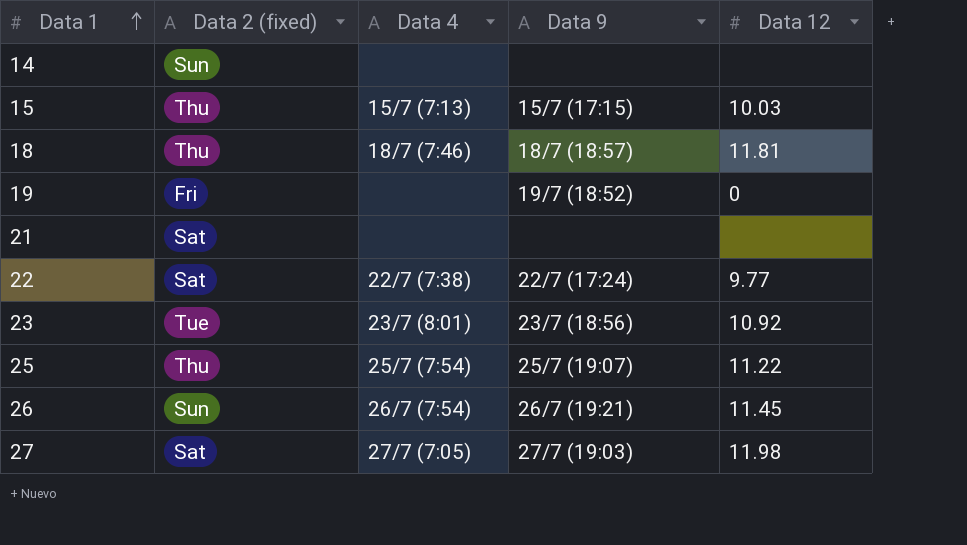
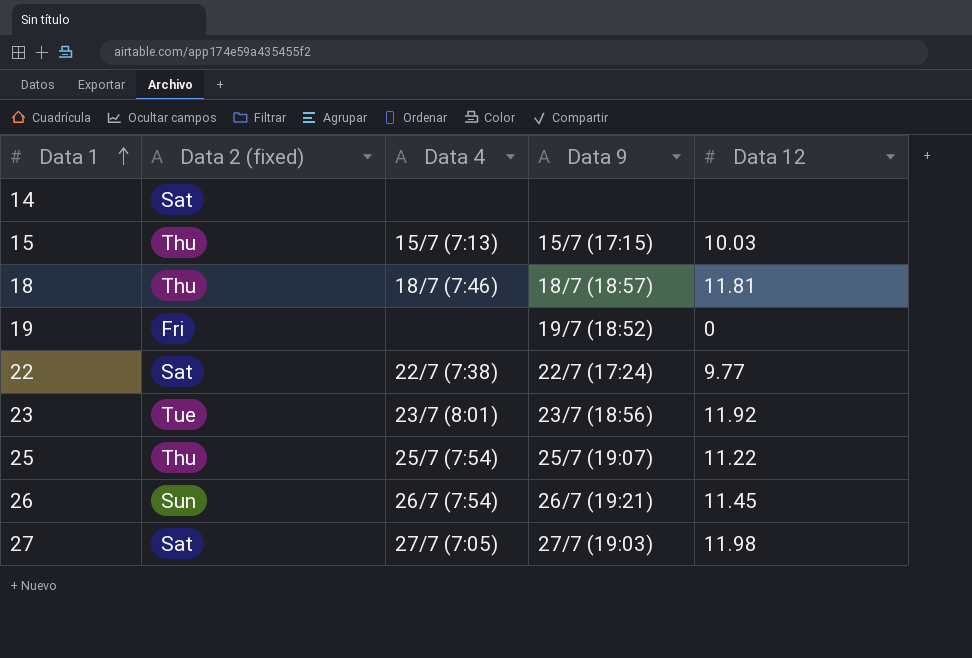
row 21: Sat | none | none | none -> none
14 | Data 2 (fixed): Sun -> Sat
23 | Data 12: 10.92 -> 11.92

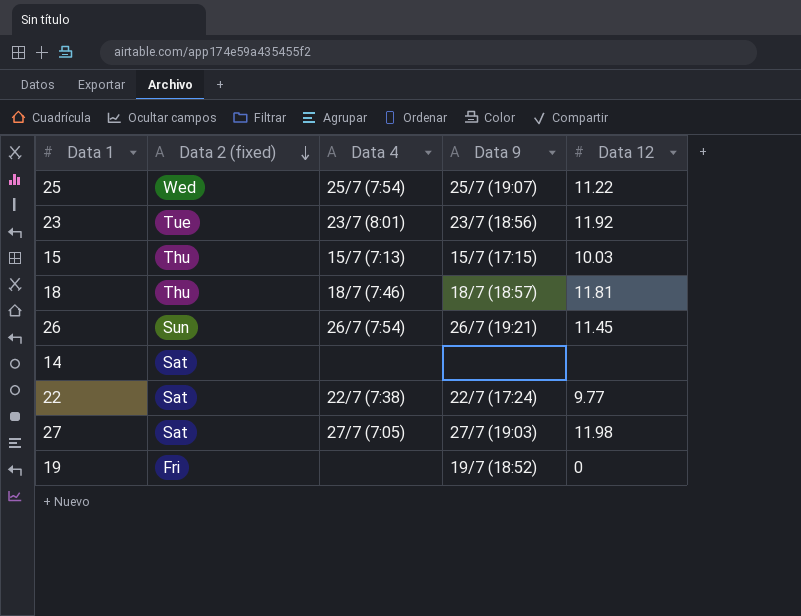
row order: Data 1 ascending -> Data 2 (fixed) descending
25 | Data 2 (fixed): Thu -> Wed

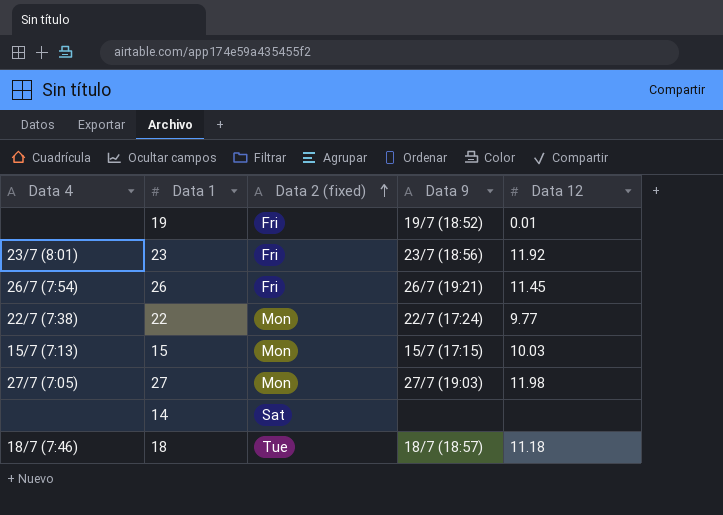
row order: Data 2 (fixed) descending -> Data 2 (fixed) ascending
column Data 4 | position: 3 -> 1
row 25: Wed | 25/7 (7:54) | 25/7 (19:07) | 11.22 -> none
19 | Data 12: 0 -> 0.01
23 | Data 2 (fixed): Tue -> Fri
26 | Data 2 (fixed): Sun -> Fri
22 | Data 2 (fixed): Sat -> Mon
15 | Data 2 (fixed): Thu -> Mon
27 | Data 2 (fixed): Sat -> Mon
18 | Data 2 (fixed): Thu -> Tue
18 | Data 12: 11.81 -> 11.18

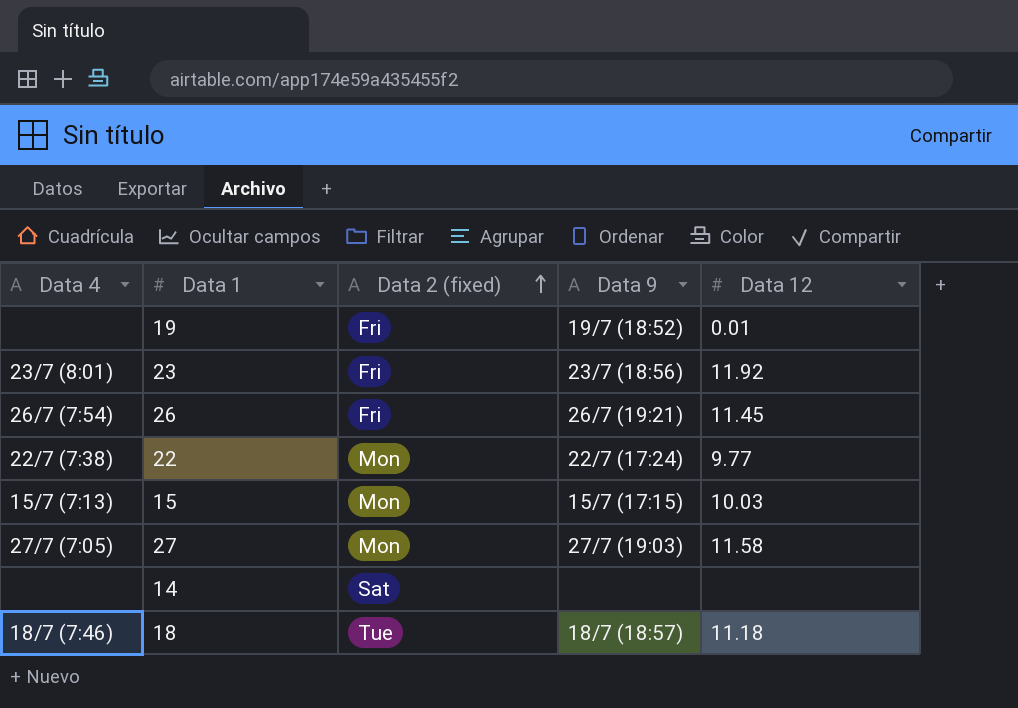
27 | Data 12: 11.98 -> 11.58

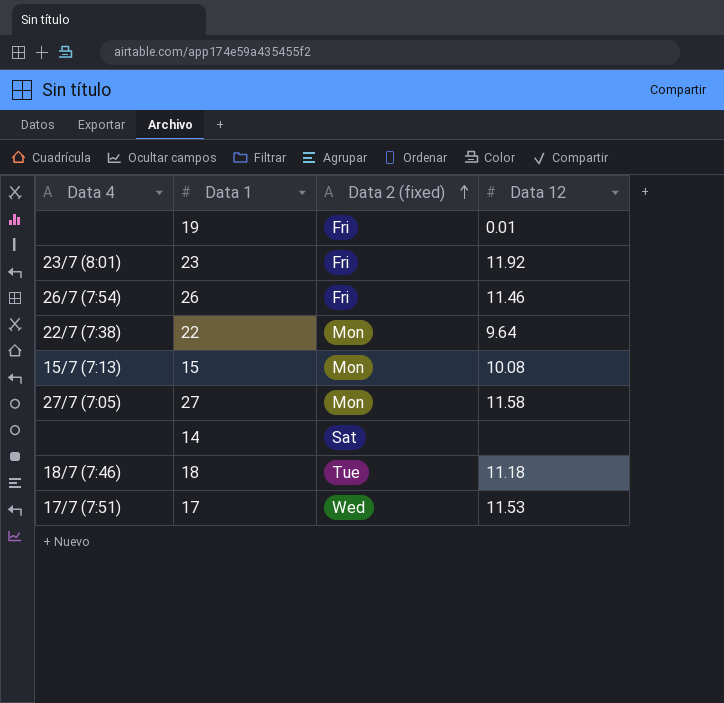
column Data 9 | position: 4 -> none
26 | Data 12: 11.45 -> 11.46
22 | Data 12: 9.77 -> 9.64
15 | Data 12: 10.03 -> 10.08
row 17: none -> 17/7 (7:51) | Wed | 11.53

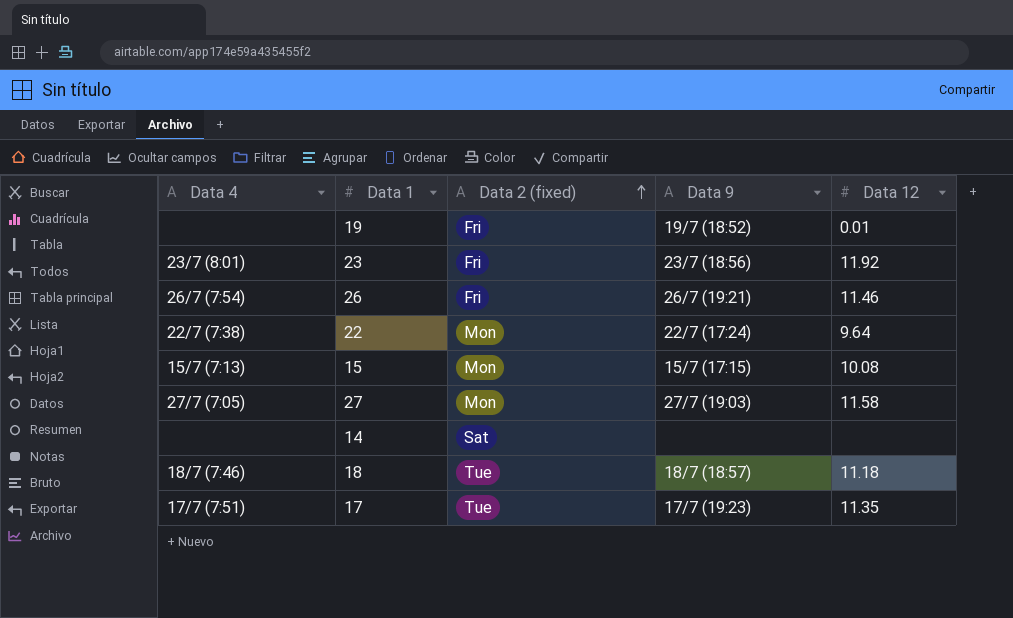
column Data 9 | position: none -> 4
17 | Data 2 (fixed): Wed -> Tue
17 | Data 12: 11.53 -> 11.35

